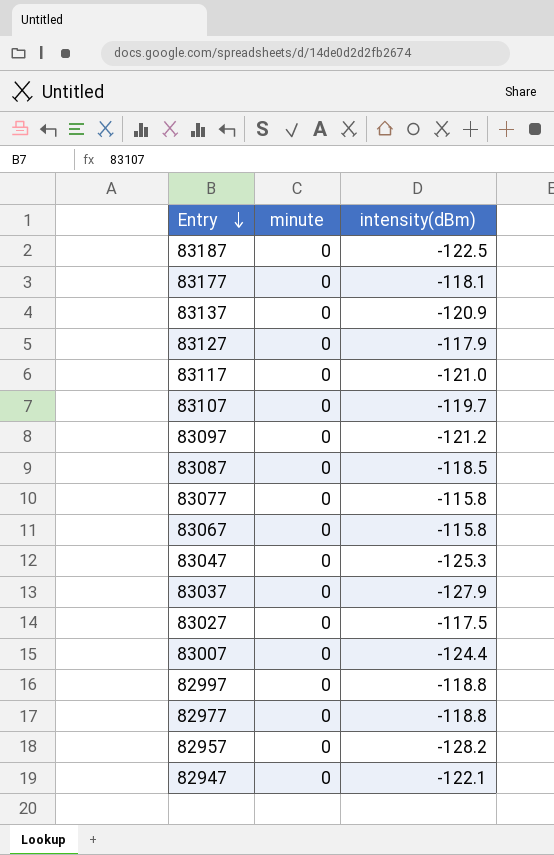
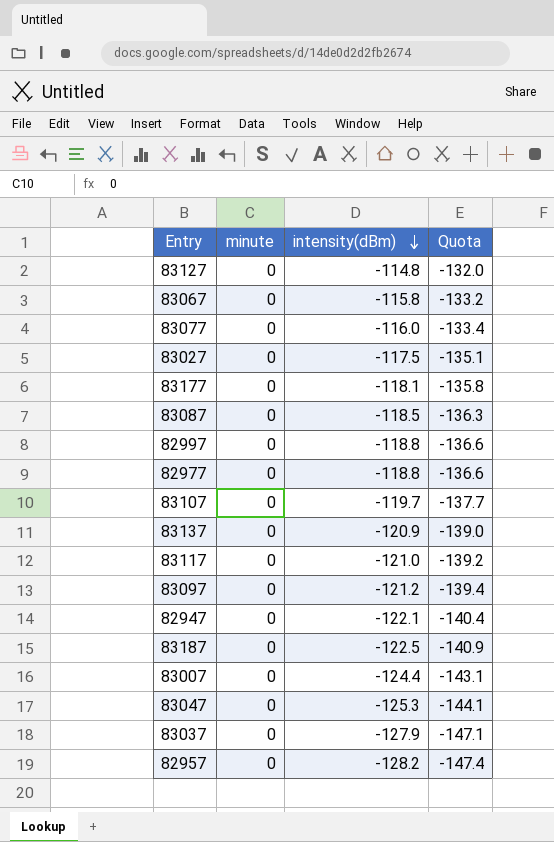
row order: Entry descending -> intensity(dBm) descending
column Quota | formula: none -> [intensity(dBm)] * 1.15
83127 | intensity(dBm): -117.9 -> -114.8
83077 | intensity(dBm): -115.8 -> -116.0

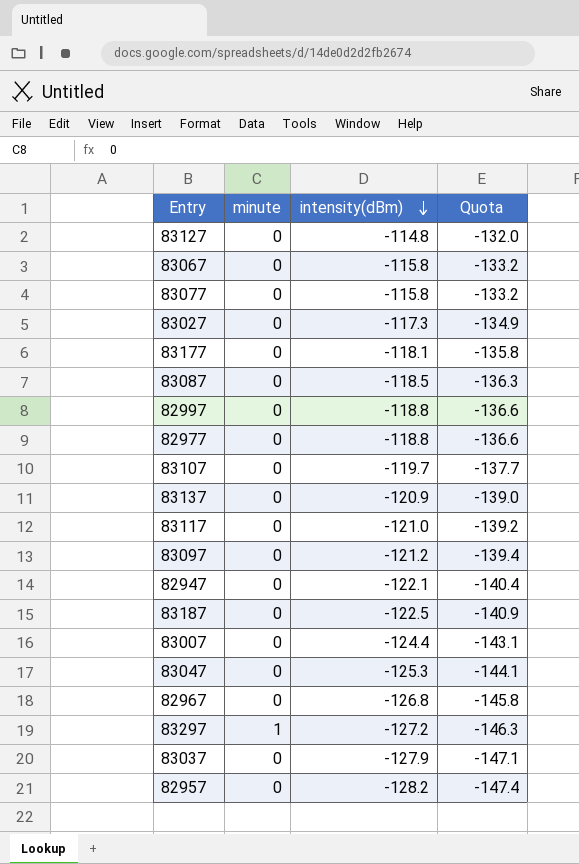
83077 | intensity(dBm): -116.0 -> -115.8
83077 | Quota: -133.4 -> -133.2
83027 | intensity(dBm): -117.5 -> -117.3
83027 | Quota: -135.1 -> -134.9
row 82967: none -> 0 | -126.8 | -145.8
row 83297: none -> 1 | -127.2 | -146.3

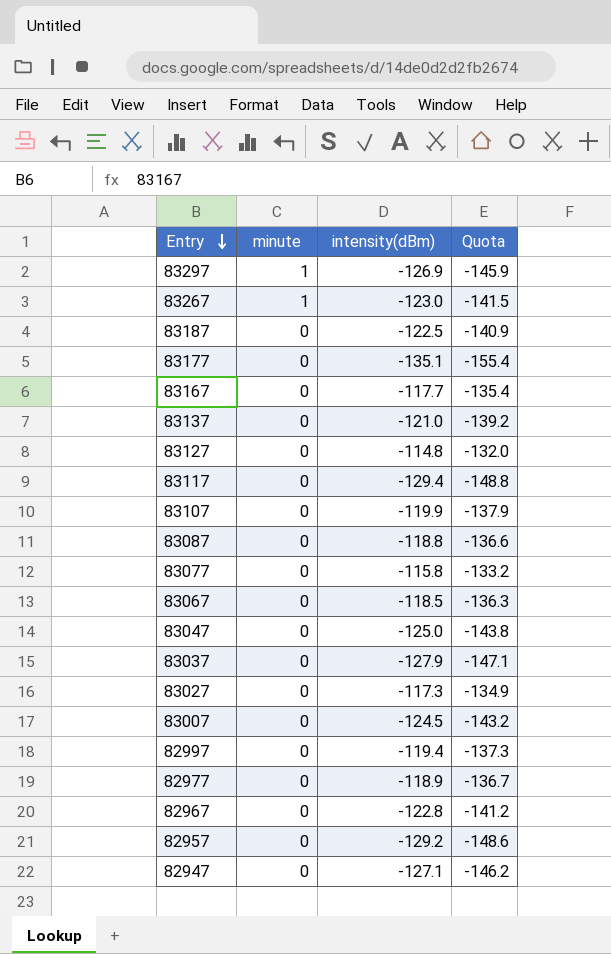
row order: intensity(dBm) descending -> Entry descending
row 83097: 0 | -121.2 | -139.4 -> none
83297 | intensity(dBm): -127.2 -> -126.9
83297 | Quota: -146.3 -> -145.9
row 83267: none -> 1 | -123.0 | -141.5
83177 | intensity(dBm): -118.1 -> -135.1
83177 | Quota: -135.8 -> -155.4
row 83167: none -> 0 | -117.7 | -135.4
83137 | intensity(dBm): -120.9 -> -121.0
83137 | Quota: -139.0 -> -139.2
83117 | intensity(dBm): -121.0 -> -129.4
83117 | Quota: -139.2 -> -148.8
83107 | intensity(dBm): -119.7 -> -119.9
83107 | Quota: -137.7 -> -137.9
83087 | intensity(dBm): -118.5 -> -118.8
83087 | Quota: -136.3 -> -136.6
83067 | intensity(dBm): -115.8 -> -118.5
83067 | Quota: -133.2 -> -136.3
83047 | intensity(dBm): -125.3 -> -125.0
83047 | Quota: -144.1 -> -143.8
83007 | intensity(dBm): -124.4 -> -124.5
83007 | Quota: -143.1 -> -143.2
82997 | intensity(dBm): -118.8 -> -119.4
82997 | Quota: -136.6 -> -137.3
82977 | intensity(dBm): -118.8 -> -118.9
82977 | Quota: -136.6 -> -136.7
82967 | intensity(dBm): -126.8 -> -122.8
82967 | Quota: -145.8 -> -141.2
82957 | intensity(dBm): -128.2 -> -129.2
82957 | Quota: -147.4 -> -148.6
82947 | intensity(dBm): -122.1 -> -127.1
82947 | Quota: -140.4 -> -146.2

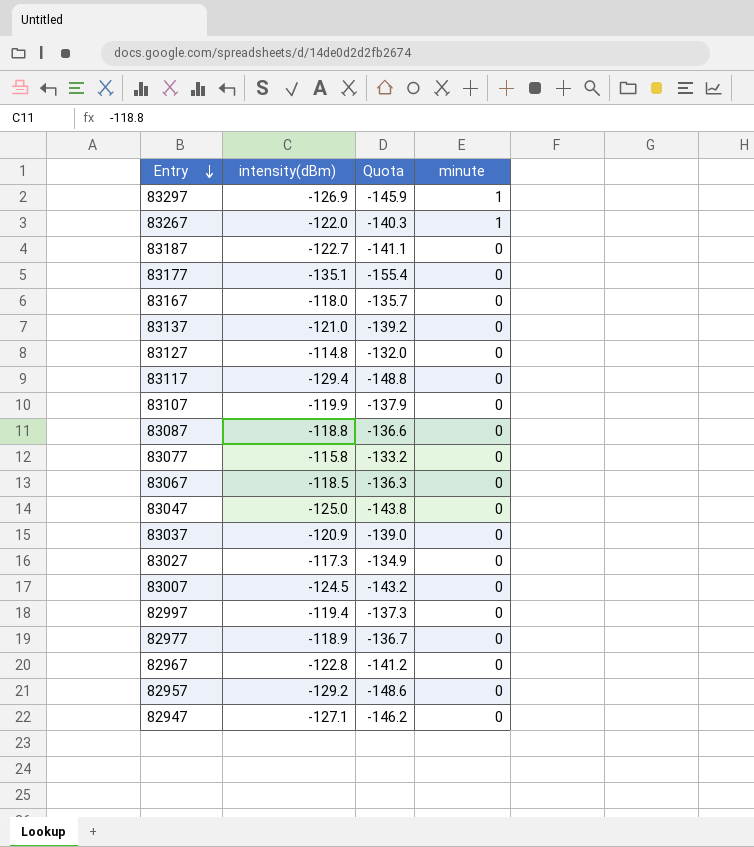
column minute | position: 2 -> 4
83267 | intensity(dBm): -123.0 -> -122.0
83267 | Quota: -141.5 -> -140.3
83187 | intensity(dBm): -122.5 -> -122.7
83187 | Quota: -140.9 -> -141.1
83167 | intensity(dBm): -117.7 -> -118.0
83167 | Quota: -135.4 -> -135.7
83037 | intensity(dBm): -127.9 -> -120.9
83037 | Quota: -147.1 -> -139.0

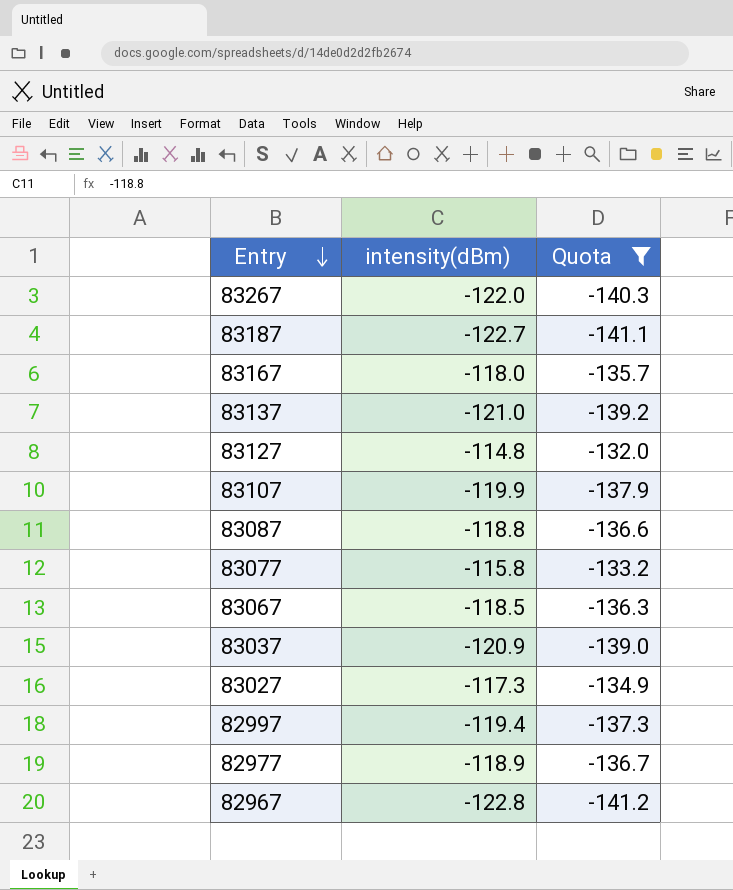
filter: none -> Quota >= -141.2
column minute | position: 4 -> none

